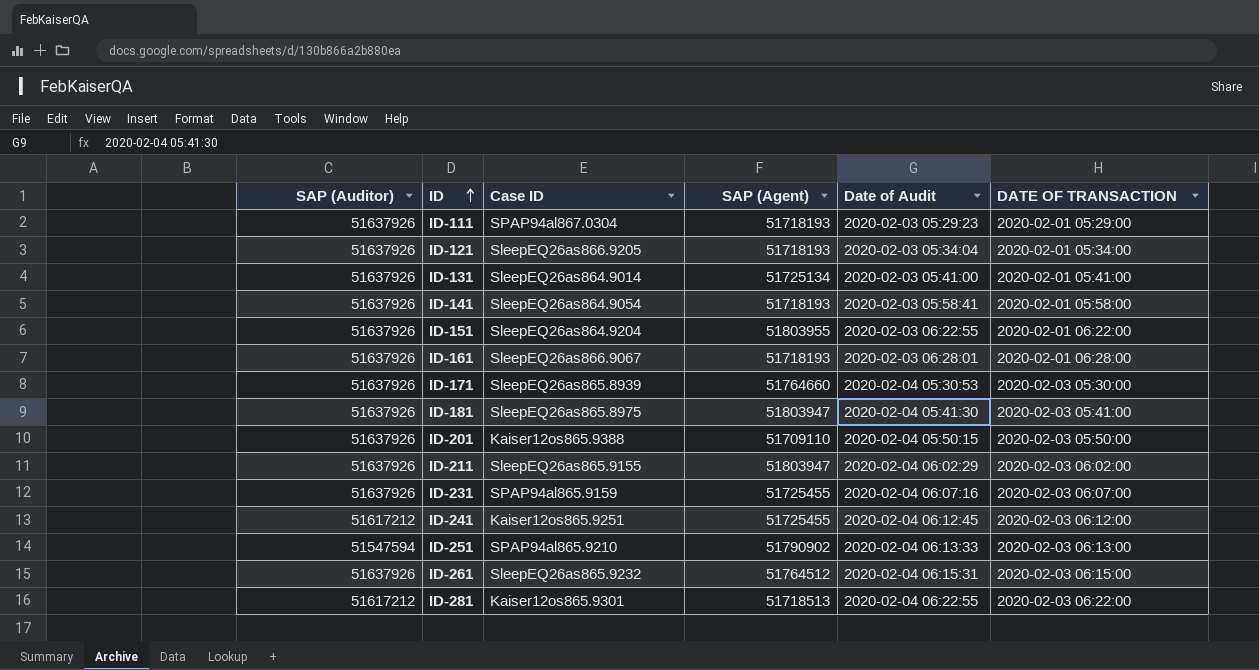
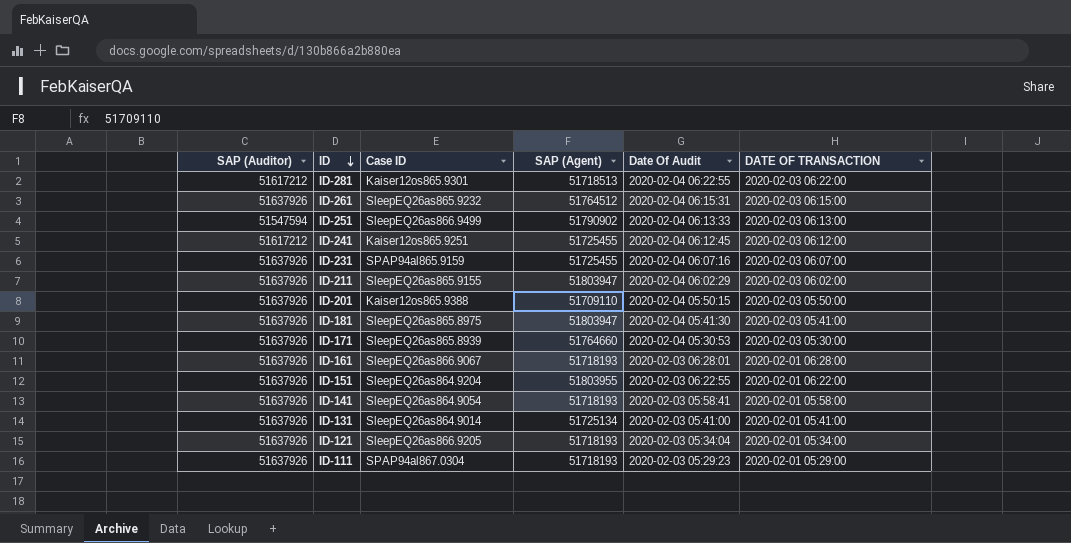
row order: ID ascending -> ID descending
column name: Date of Audit -> Date Of Audit
ID-251 | Case ID: SPAP94al865.9210 -> SleepEQ26as866.9499

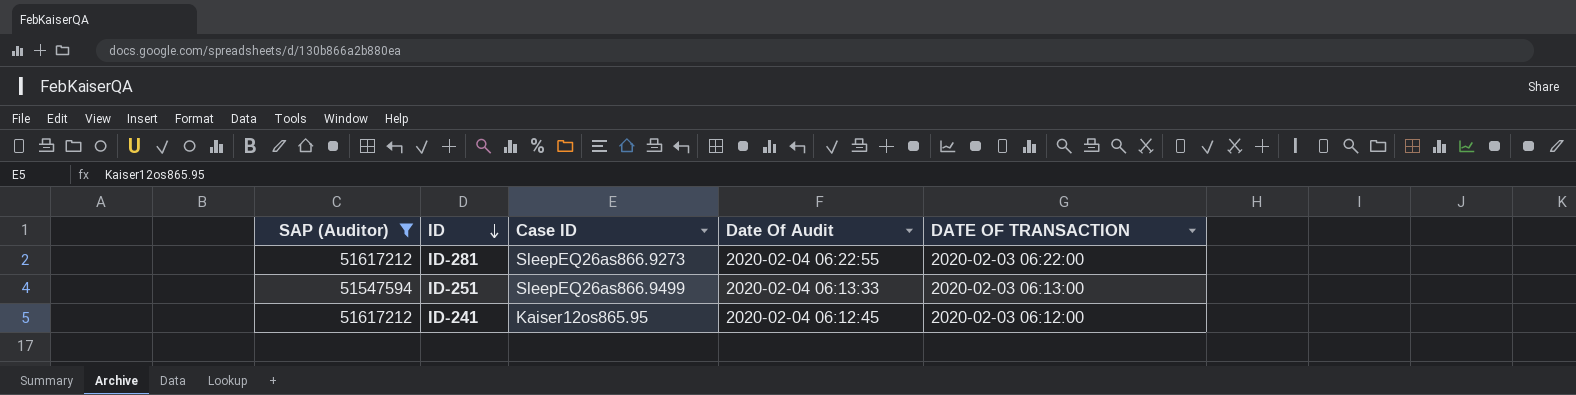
filter: none -> SAP (Auditor) != 51637926
column SAP (Agent) | position: 4 -> none
ID-281 | Case ID: Kaiser12os865.9301 -> SleepEQ26as866.9273
ID-241 | Case ID: Kaiser12os865.9251 -> Kaiser12os865.95

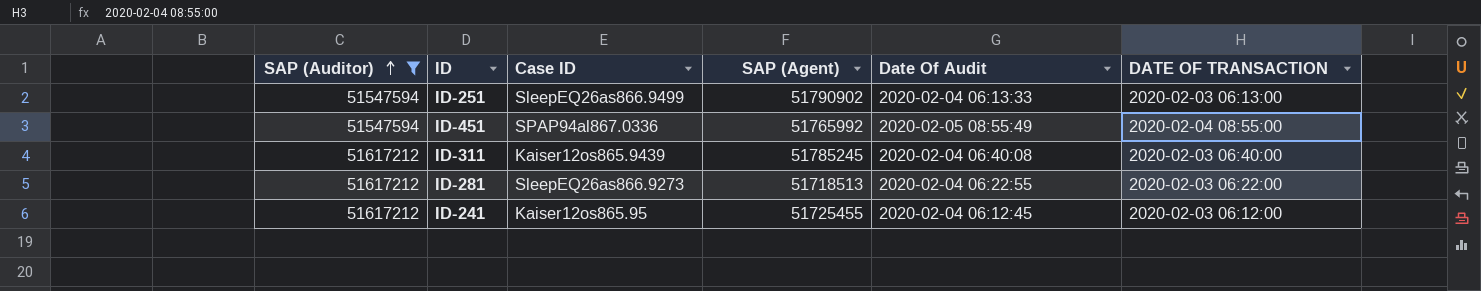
row order: ID descending -> SAP (Auditor) ascending
column SAP (Agent) | position: none -> 4
row ID-451: none -> 51547594 | SPAP94al867.0336 | 51765992 | 2020-02-05 08:55:49 | 2020-02-04 08:55:00
row ID-311: none -> 51617212 | Kaiser12os865.9439 | 51785245 | 2020-02-04 06:40:08 | 2020-02-03 06:40:00

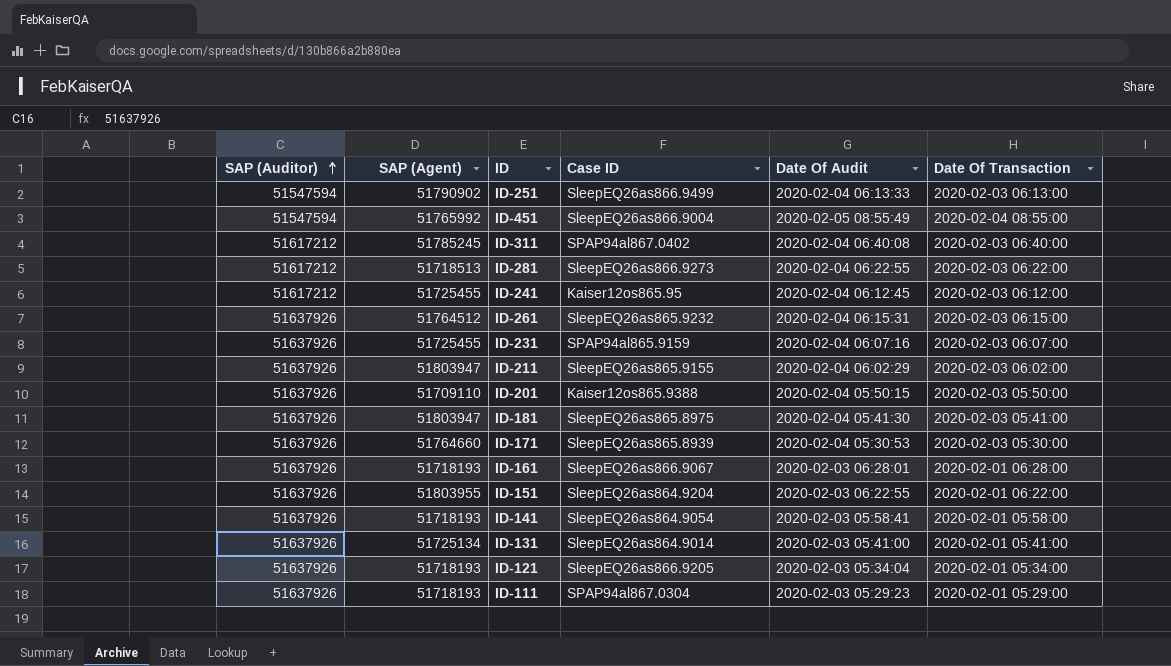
filter: SAP (Auditor) != 51637926 -> none
column SAP (Agent) | position: 4 -> 2
column name: DATE OF TRANSACTION -> Date Of Transaction
ID-451 | Case ID: SPAP94al867.0336 -> SleepEQ26as866.9004
ID-311 | Case ID: Kaiser12os865.9439 -> SPAP94al867.0402

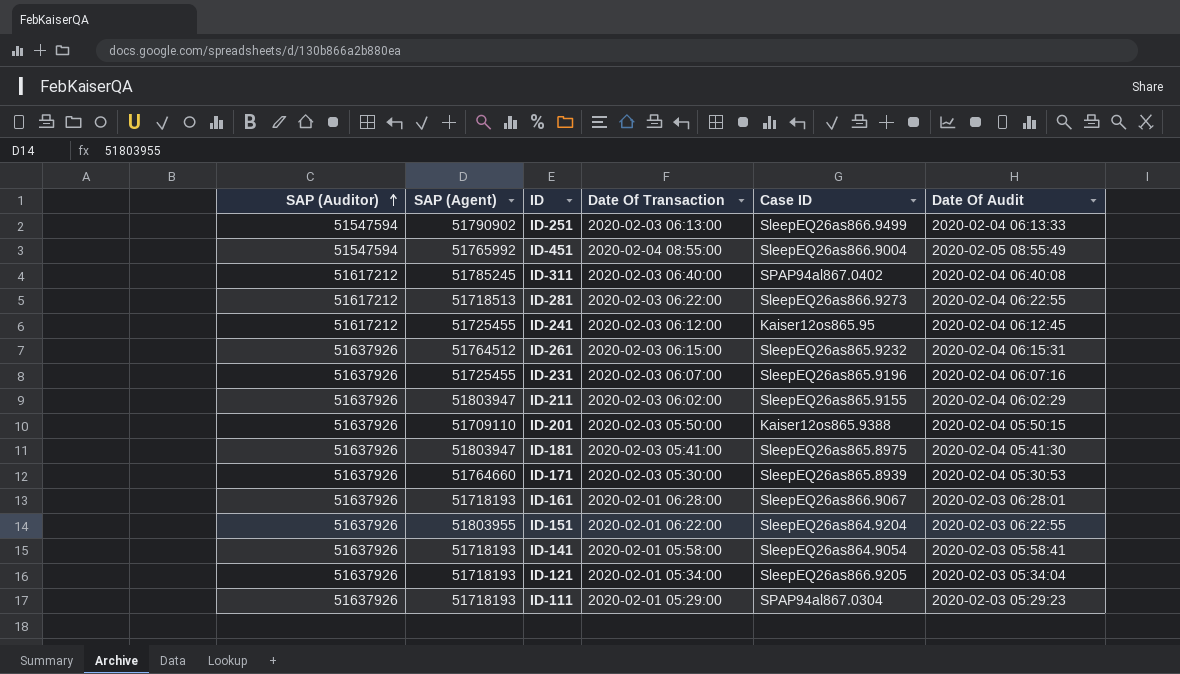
column Date Of Transaction | position: 6 -> 4
row ID-131: 51637926 | 51725134 | SleepEQ26as864.9014 | 2020-02-03 05:41:00 | 2020-02-01 05:41:00 -> none
ID-231 | Case ID: SPAP94al865.9159 -> SleepEQ26as865.9196

